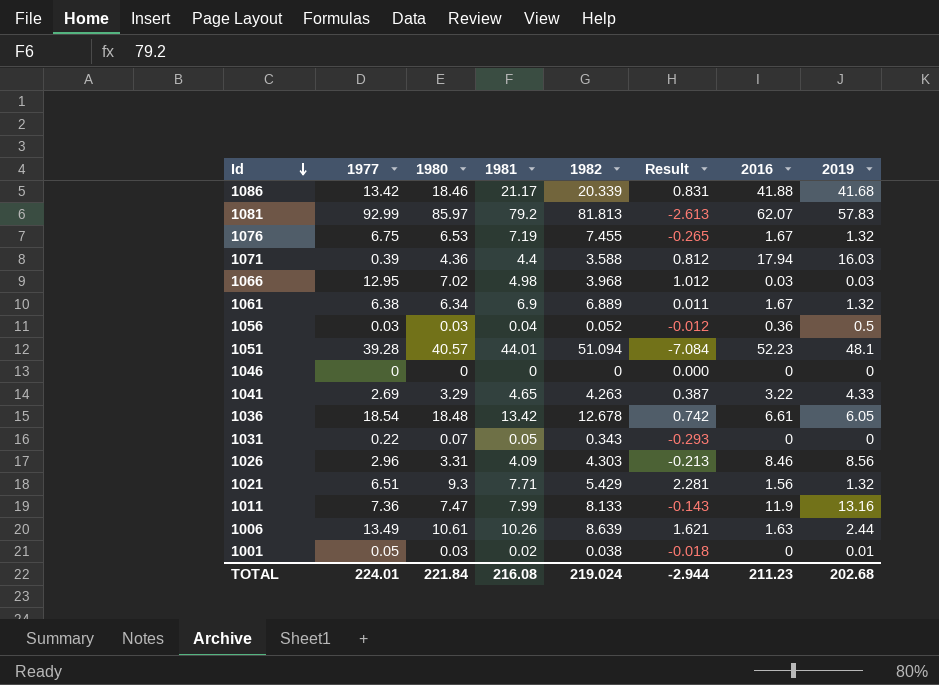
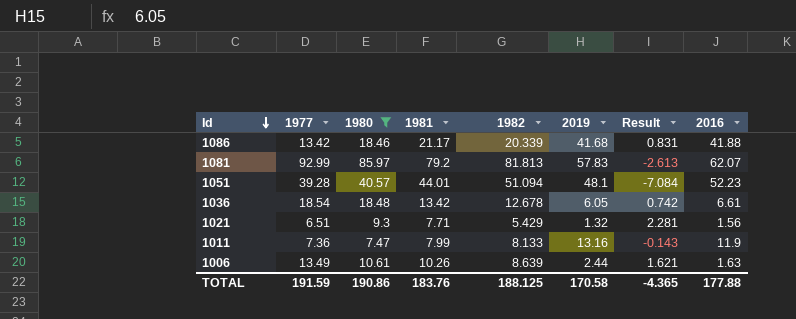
filter: none -> 1980 >= 7.47
column 2019 | position: 8 -> 6
TOTAL | 1977: 224.01 -> 191.59
TOTAL | 1980: 221.84 -> 190.86
TOTAL | 1981: 216.08 -> 183.76
TOTAL | 1982: 219.024 -> 188.125
TOTAL | 2019: 202.68 -> 170.58
TOTAL | Result: -2.944 -> -4.365
TOTAL | 2016: 211.23 -> 177.88

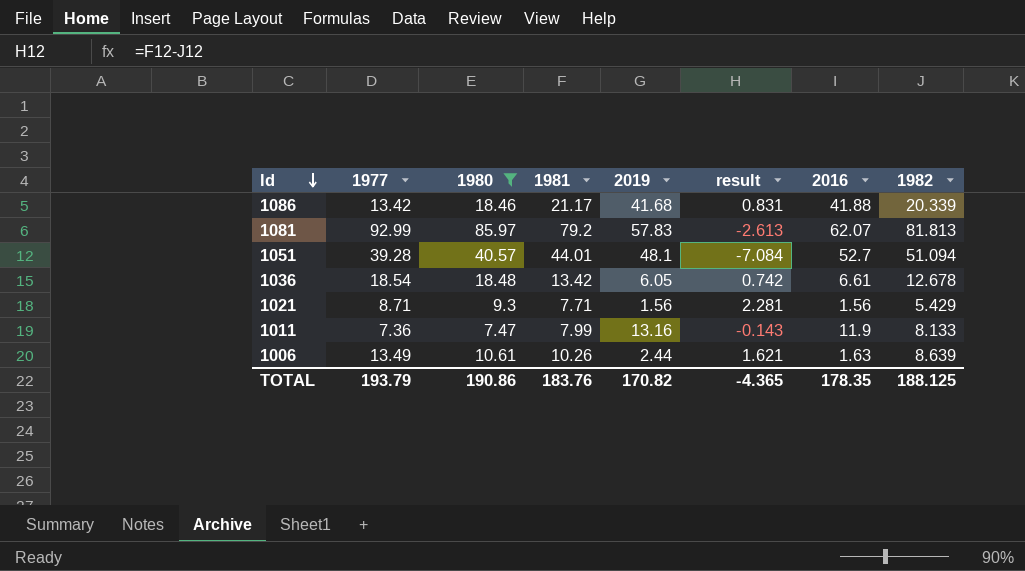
column name: Result -> result
column 1982 | position: 5 -> 8
1051 | 2016: 52.23 -> 52.7
1021 | 1977: 6.51 -> 8.71
1021 | 2019: 1.32 -> 1.56
TOTAL | 1977: 191.59 -> 193.79
TOTAL | 2019: 170.58 -> 170.82
TOTAL | 2016: 177.88 -> 178.35

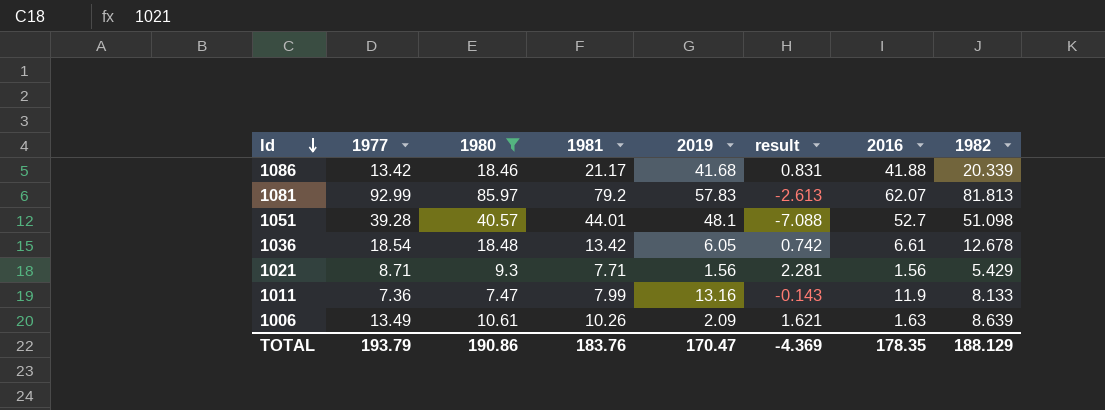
1051 | result: -7.084 -> -7.088
1051 | 1982: 51.094 -> 51.098
1006 | 2019: 2.44 -> 2.09
TOTAL | 2019: 170.82 -> 170.47
TOTAL | result: -4.365 -> -4.369
TOTAL | 1982: 188.125 -> 188.129

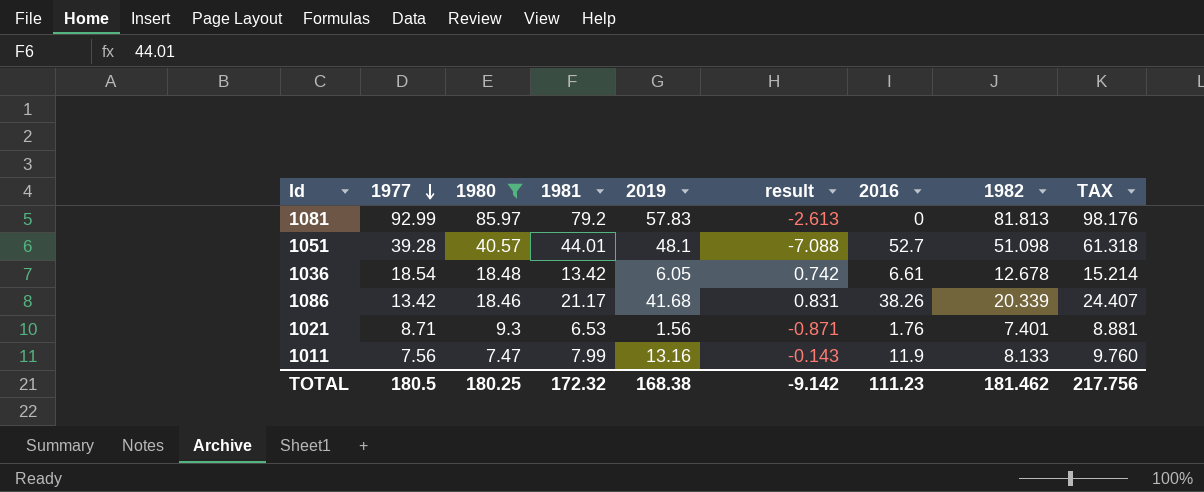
row order: Id descending -> 1977 descending
column TAX | formula: none -> [1982] * 1.2
row 1006: 13.49 | 10.61 | 10.26 | 2.09 | 1.621 | 1.63 | 8.639 -> none
1081 | 2016: 62.07 -> 0
1086 | 2016: 41.88 -> 38.26
1021 | 1981: 7.71 -> 6.53
1021 | result: 2.281 -> -0.871
1021 | 2016: 1.56 -> 1.76
1021 | 1982: 5.429 -> 7.401
1011 | 1977: 7.36 -> 7.56
TOTAL | 1977: 193.79 -> 180.5
TOTAL | 1980: 190.86 -> 180.25
TOTAL | 1981: 183.76 -> 172.32
TOTAL | 2019: 170.47 -> 168.38
TOTAL | result: -4.369 -> -9.142
TOTAL | 2016: 178.35 -> 111.23
TOTAL | 1982: 188.129 -> 181.462

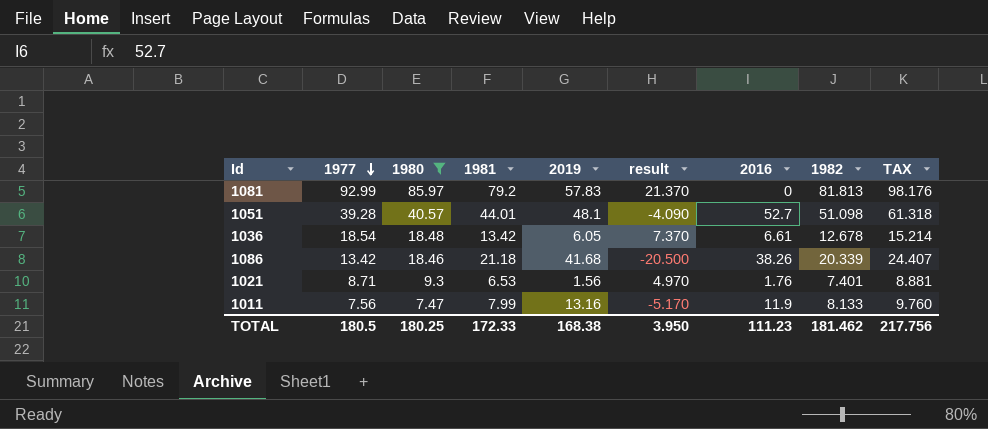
column result | formula: [1981] - [1982] -> [1981] - [2019]
1086 | 1981: 21.17 -> 21.18
TOTAL | 1981: 172.32 -> 172.33
TOTAL | result: -9.142 -> 3.950

